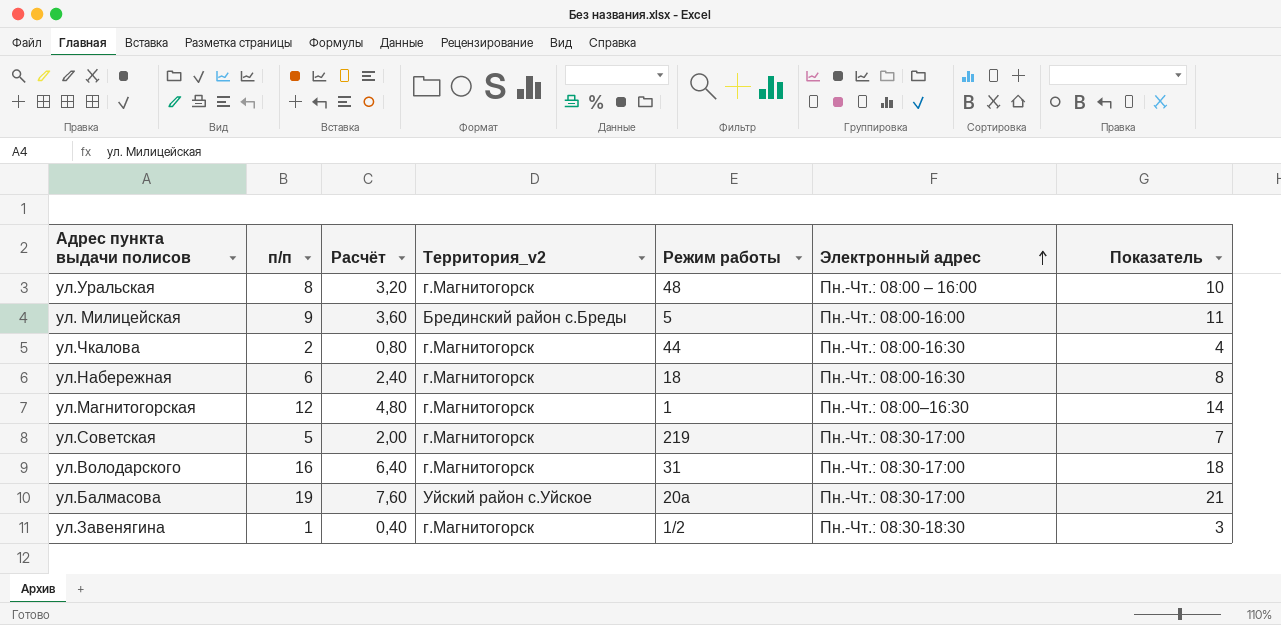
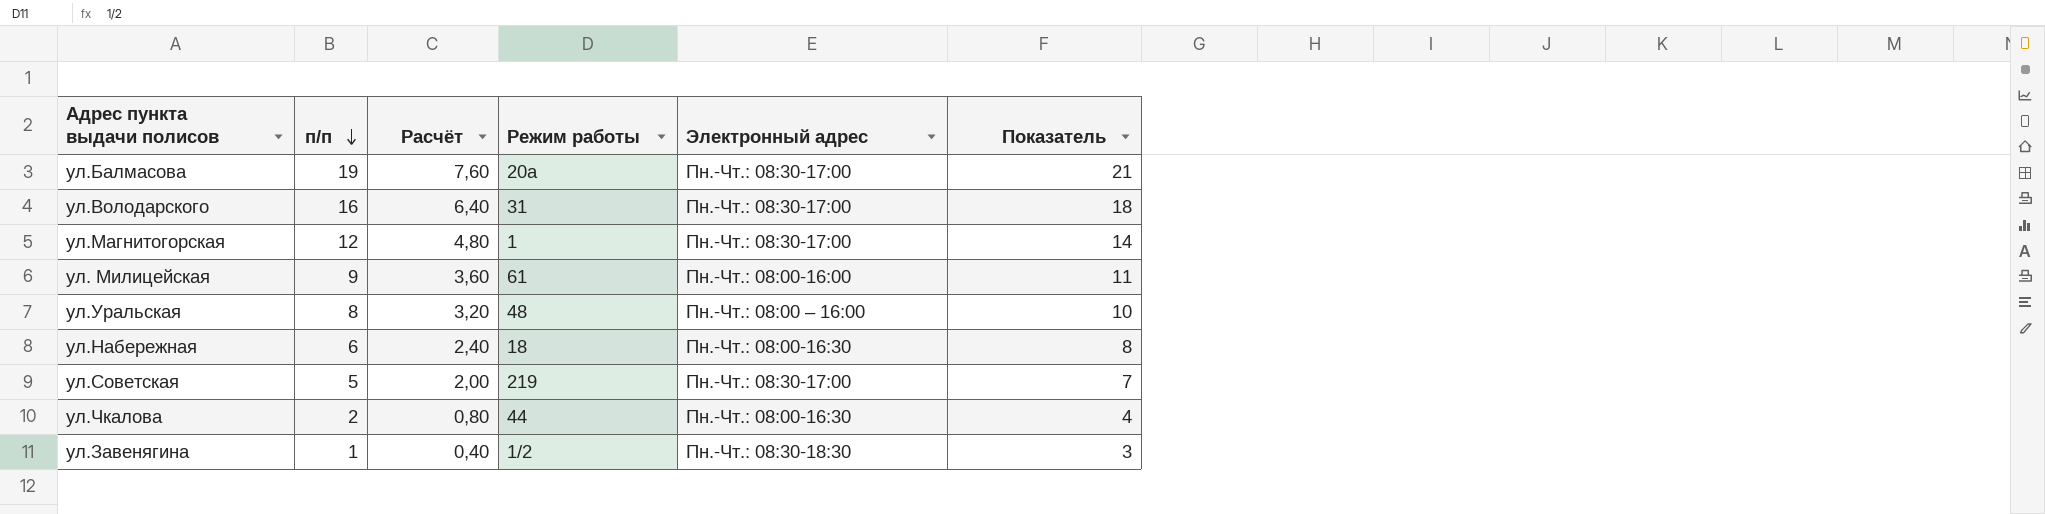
row order: Электронный адрес ascending -> п/п descending
column Территория_v2 | position: 4 -> none
ул.Магнитогорская | Электронный адрес: Пн.-Чт.: 08:00–16:30 -> Пн.-Чт.: 08:30-17:00
ул. Милицейская | Режим работы: 5 -> 61

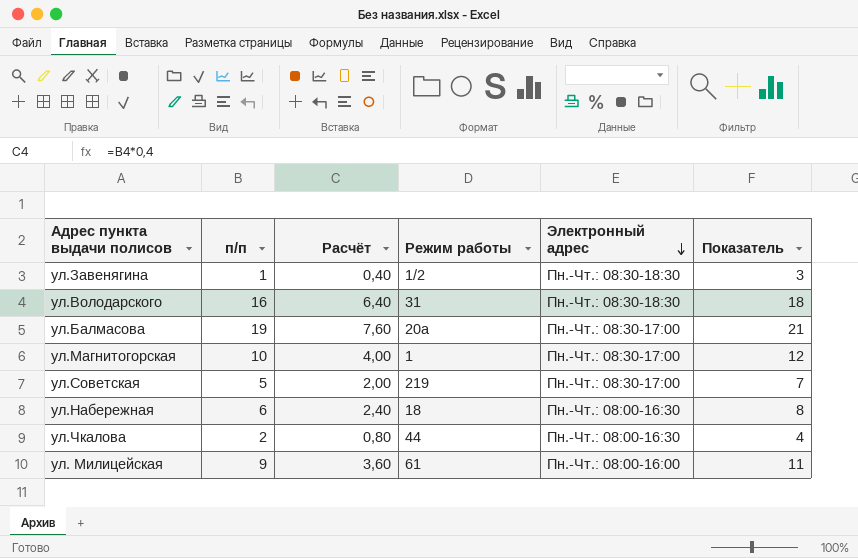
row order: п/п descending -> Электронный адрес descending
row ул.Уральская: 8 | 3,20 | 48 | Пн.-Чт.: 08:00 – 16:00 | 10 -> none
ул.Володарского | Электронный адрес: Пн.-Чт.: 08:30-17:00 -> Пн.-Чт.: 08:30-18:30
ул.Магнитогорская | п/п: 12 -> 10
ул.Магнитогорская | Расчёт: 4,80 -> 4,00
ул.Магнитогорская | Показатель: 14 -> 12

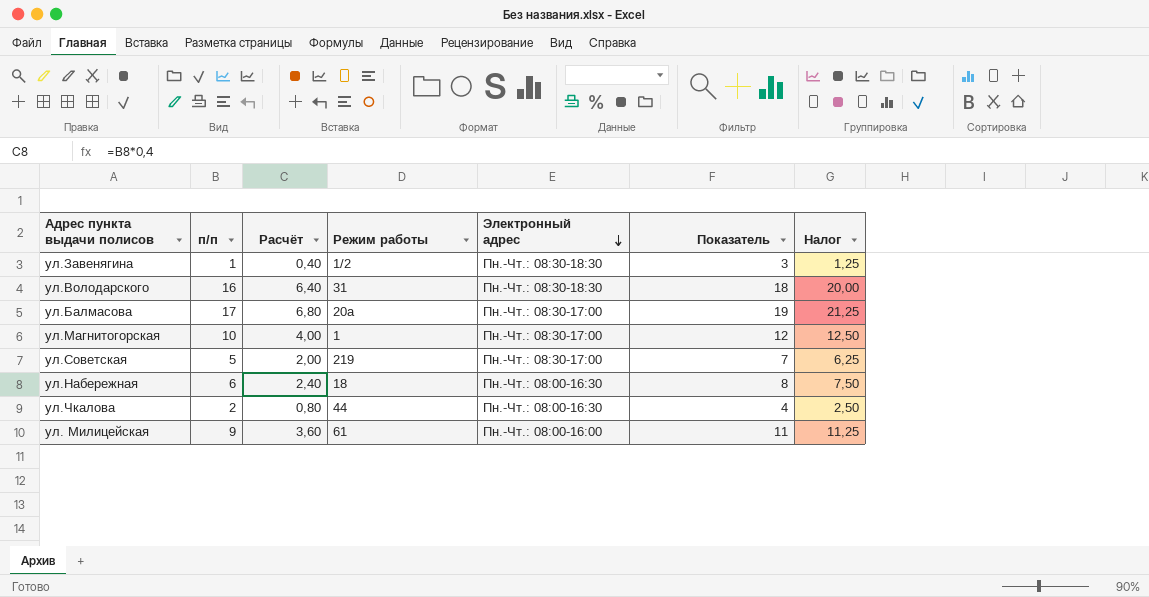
column Налог | formula: none -> [п/п] * 1,25
ул.Балмасова | п/п: 19 -> 17
ул.Балмасова | Расчёт: 7,60 -> 6,80
ул.Балмасова | Показатель: 21 -> 19

